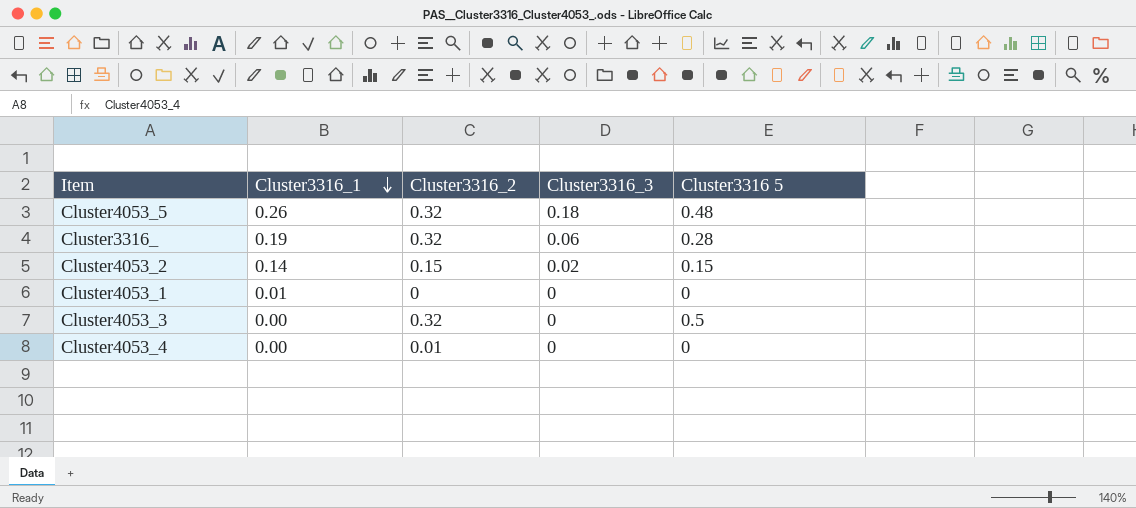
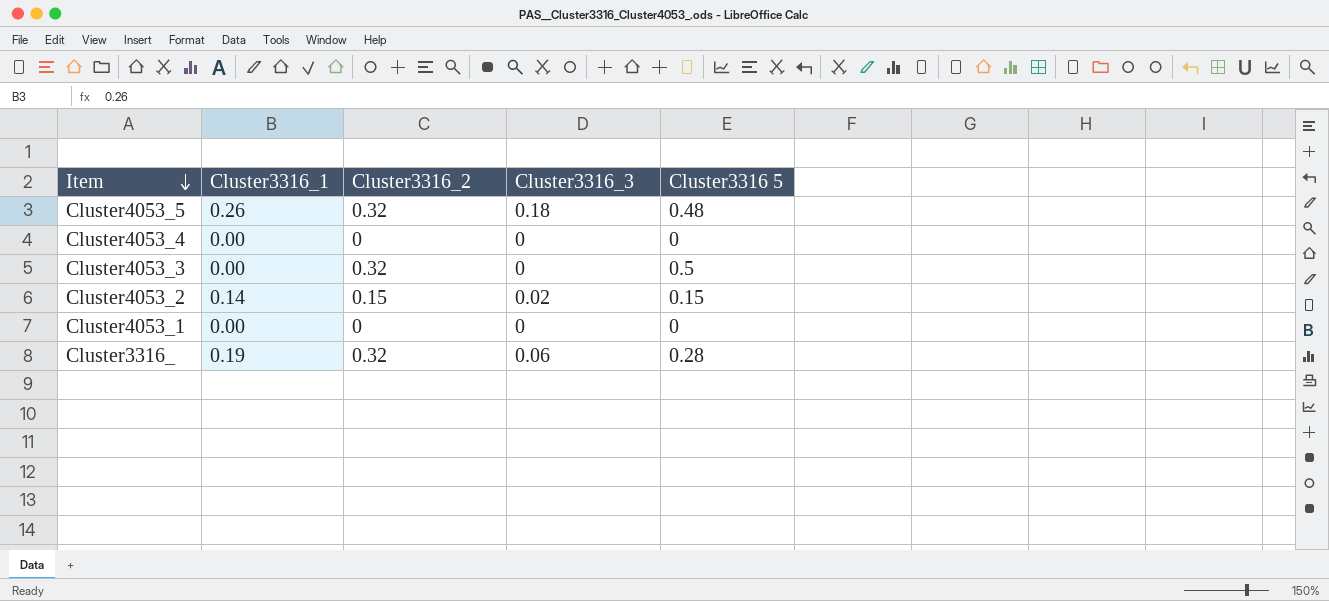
row order: Cluster3316_1 descending -> Item descending
Cluster4053_4 | Cluster3316_2: 0.01 -> 0
Cluster4053_1 | Cluster3316_1: 0.01 -> 0.00

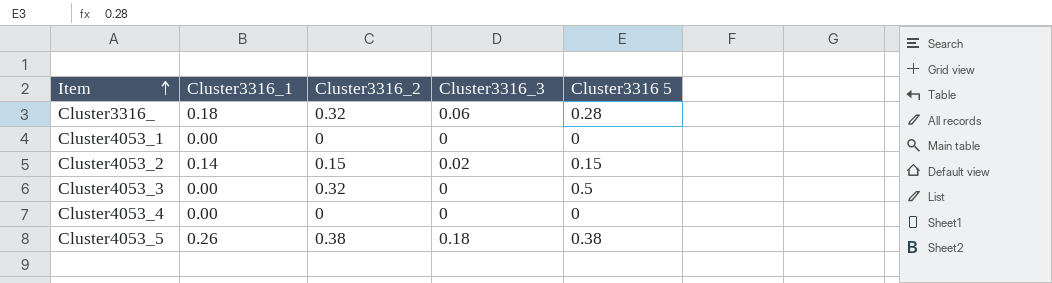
row order: Item descending -> Item ascending
Cluster3316_ | Cluster3316_1: 0.19 -> 0.18
Cluster4053_5 | Cluster3316_2: 0.32 -> 0.38
Cluster4053_5 | Cluster3316 5: 0.48 -> 0.38

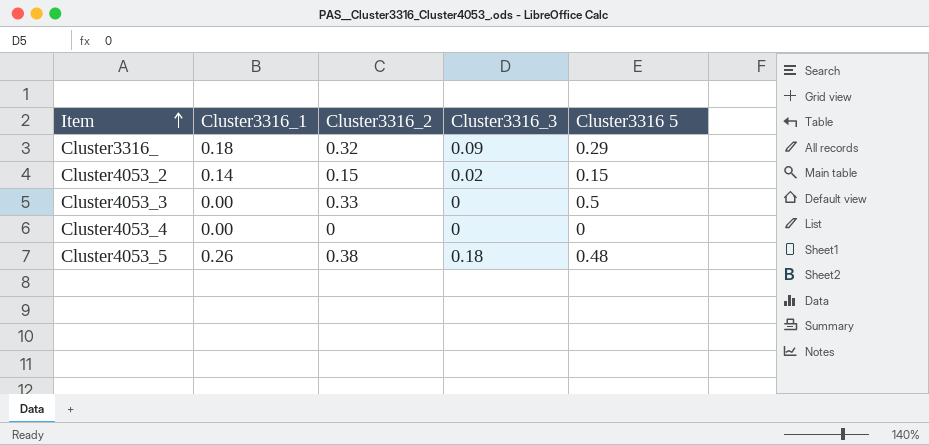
row Cluster4053_1: 0.00 | 0 | 0 | 0 -> none
Cluster3316_ | Cluster3316_3: 0.06 -> 0.09
Cluster3316_ | Cluster3316 5: 0.28 -> 0.29
Cluster4053_3 | Cluster3316_2: 0.32 -> 0.33
Cluster4053_5 | Cluster3316 5: 0.38 -> 0.48

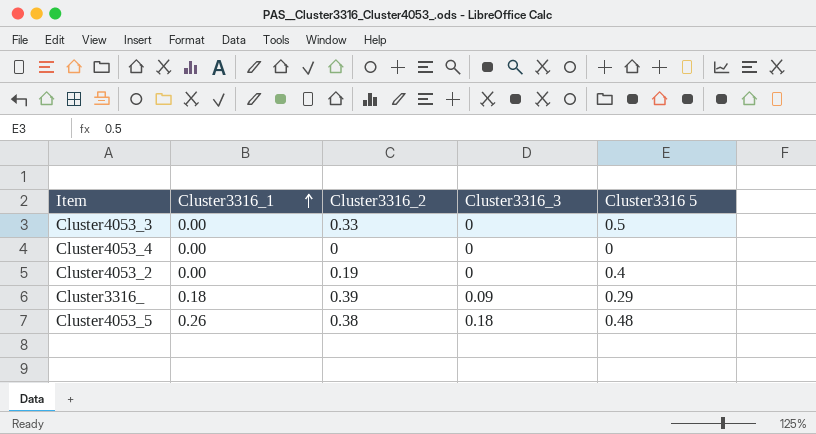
row order: Item ascending -> Cluster3316_1 ascending
Cluster4053_2 | Cluster3316_1: 0.14 -> 0.00
Cluster4053_2 | Cluster3316_2: 0.15 -> 0.19
Cluster4053_2 | Cluster3316_3: 0.02 -> 0
Cluster4053_2 | Cluster3316 5: 0.15 -> 0.4
Cluster3316_ | Cluster3316_2: 0.32 -> 0.39

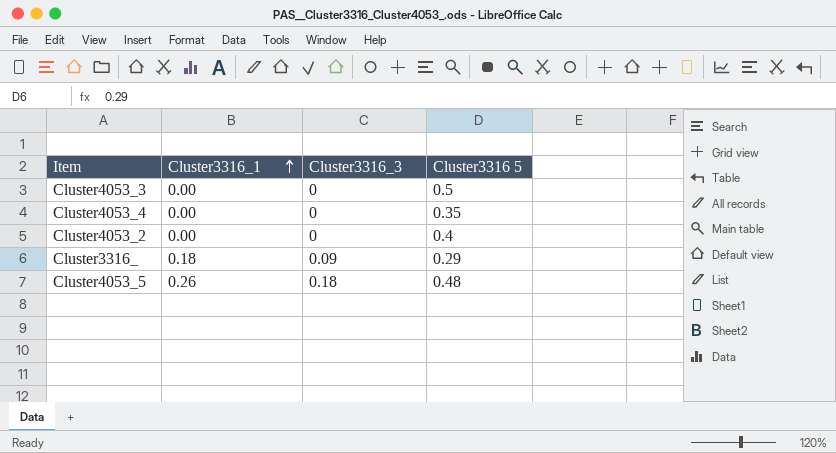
column Cluster3316_2 | position: 3 -> none
Cluster4053_4 | Cluster3316 5: 0 -> 0.35

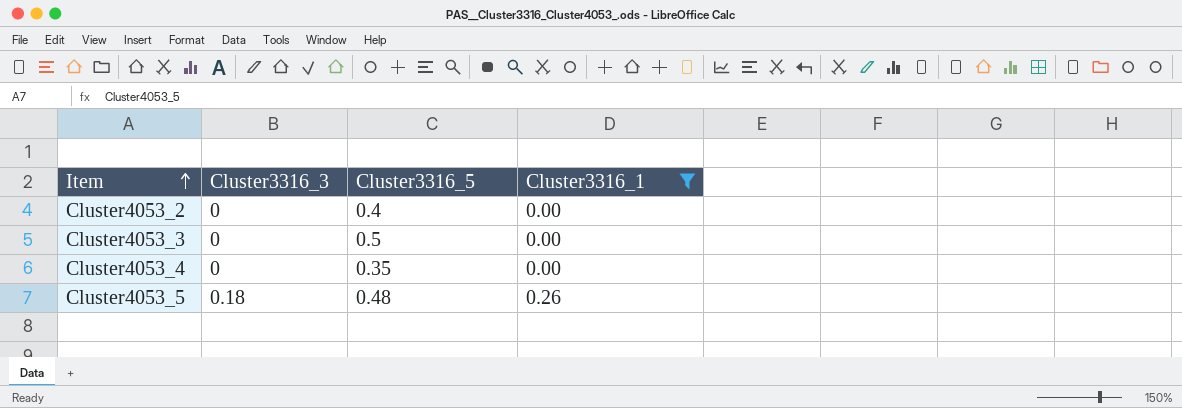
filter: none -> Cluster3316_1 != 0.18
row order: Cluster3316_1 ascending -> Item ascending
column name: Cluster3316 5 -> Cluster3316_5
column Cluster3316_1 | position: 2 -> 4

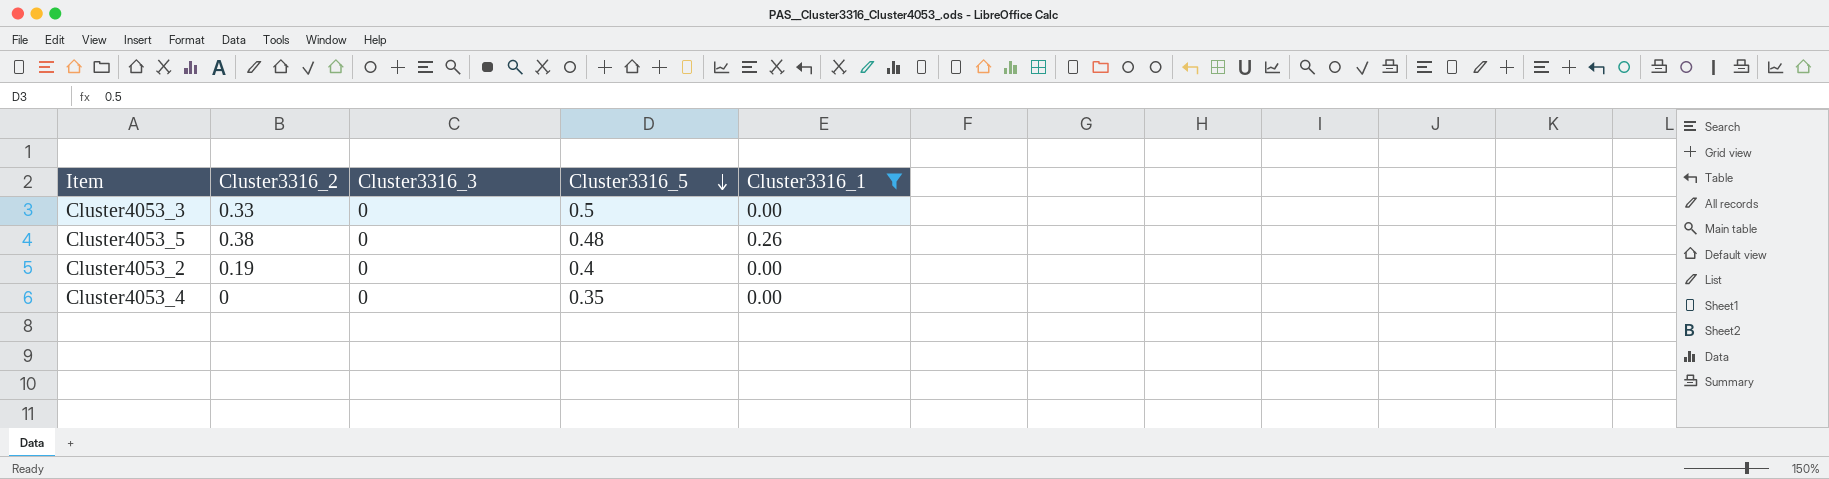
row order: Item ascending -> Cluster3316_5 descending
column Cluster3316_2 | position: none -> 2
Cluster4053_5 | Cluster3316_3: 0.18 -> 0

